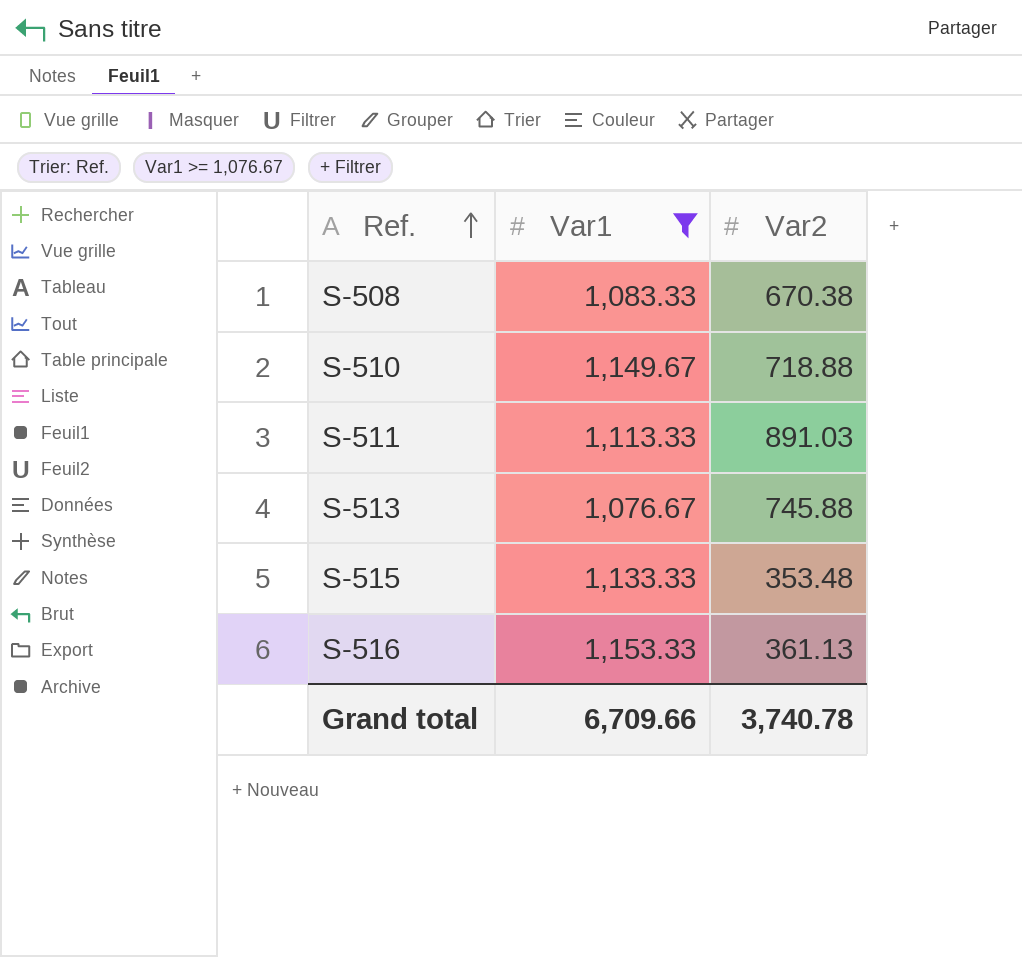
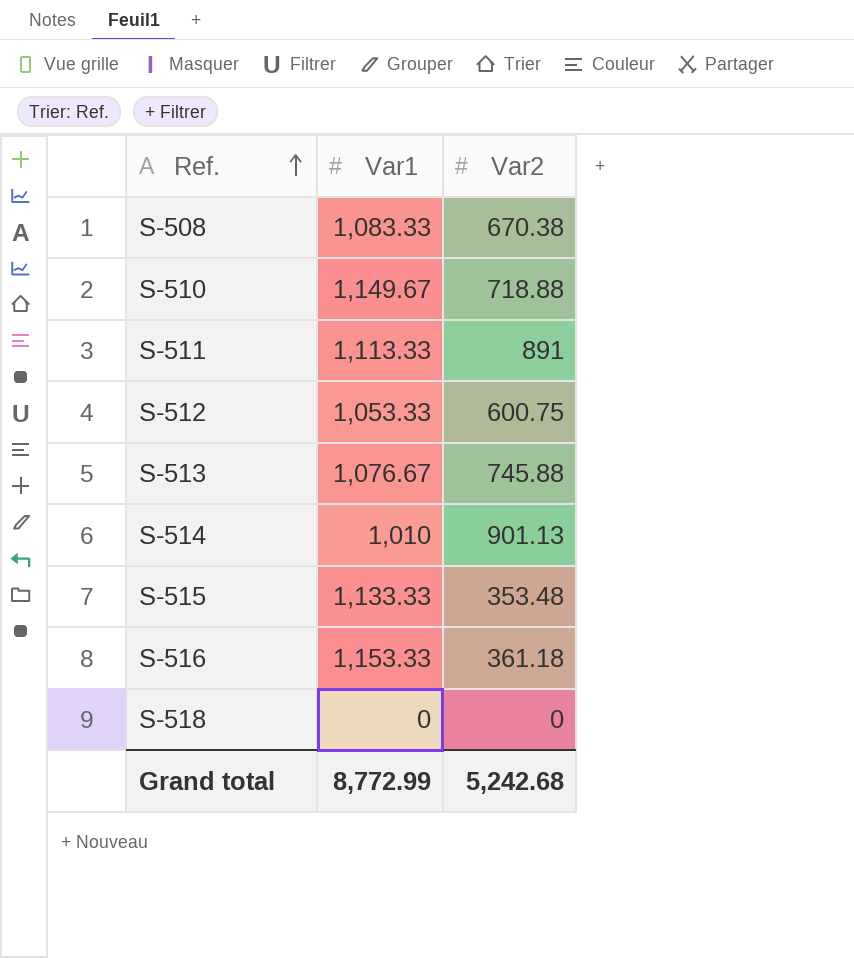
filter: Var1 >= 1,076.67 -> none
S-511 | Var2: 891.03 -> 891
S-516 | Var2: 361.13 -> 361.18
Grand total | Var1: 6,709.66 -> 8,772.99
Grand total | Var2: 3,740.78 -> 5,242.68

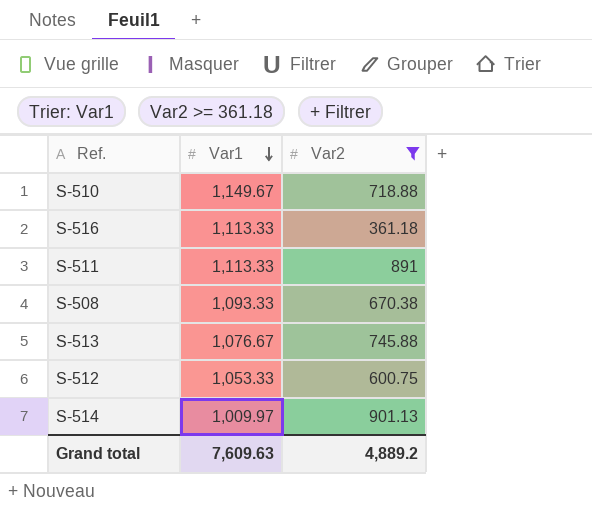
filter: none -> Var2 >= 361.18
row order: Ref. ascending -> Var1 descending
S-516 | Var1: 1,153.33 -> 1,113.33
S-508 | Var1: 1,083.33 -> 1,093.33
S-514 | Var1: 1,010 -> 1,009.97
Grand total | Var1: 8,772.99 -> 7,609.63
Grand total | Var2: 5,242.68 -> 4,889.2

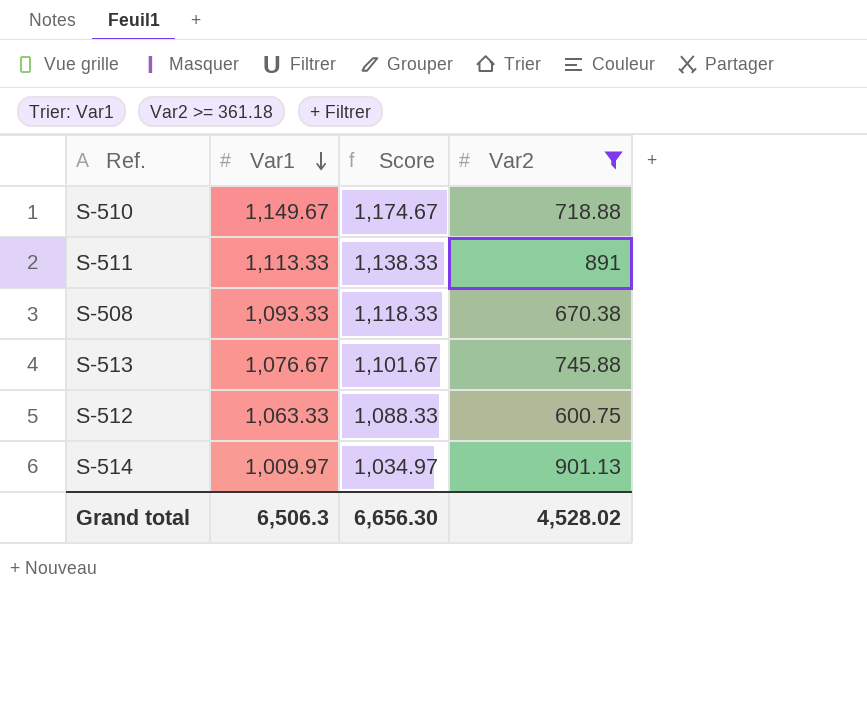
column Score | formula: none -> [Var1] + 25
row S-516: 1,113.33 | 361.18 -> none
S-512 | Var1: 1,053.33 -> 1,063.33
Grand total | Var1: 7,609.63 -> 6,506.3
Grand total | Var2: 4,889.2 -> 4,528.02

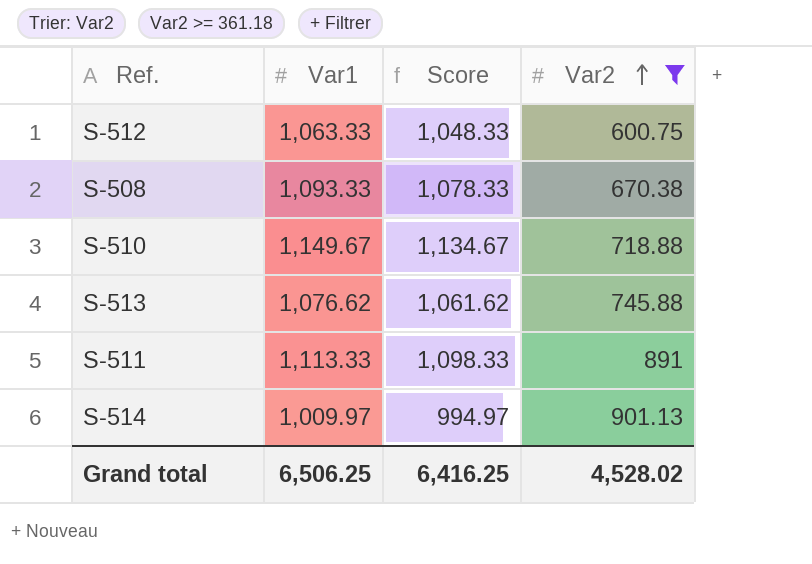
row order: Var1 descending -> Var2 ascending
column Score | formula: [Var1] + 25 -> [Var1] - 15
S-513 | Var1: 1,076.67 -> 1,076.62
Grand total | Var1: 6,506.3 -> 6,506.25
Grand total | Score: 6,656.30 -> 6,416.25

